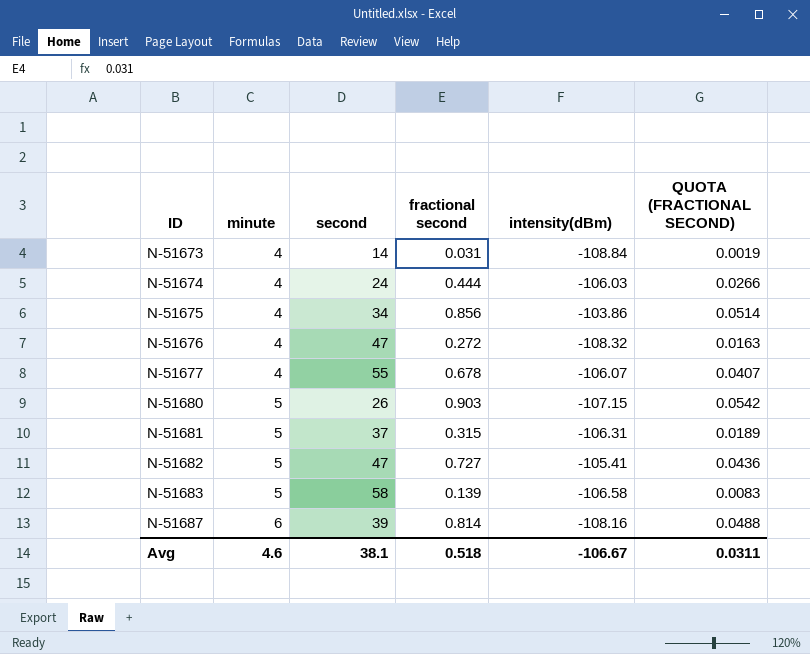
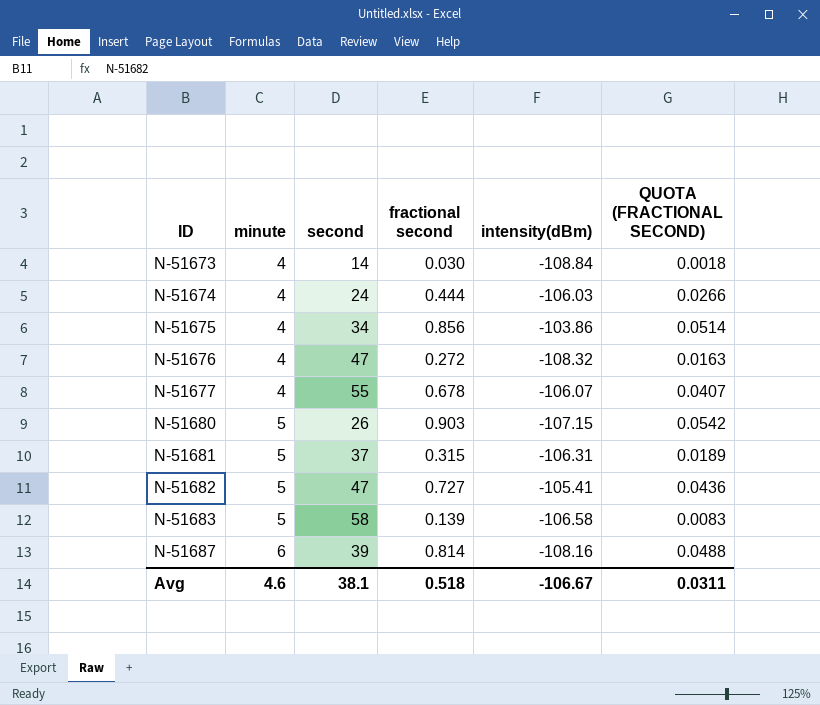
N-51673 | fractional second: 0.031 -> 0.030
N-51673 | QUOTA (FRACTIONAL SECOND): 0.0019 -> 0.0018

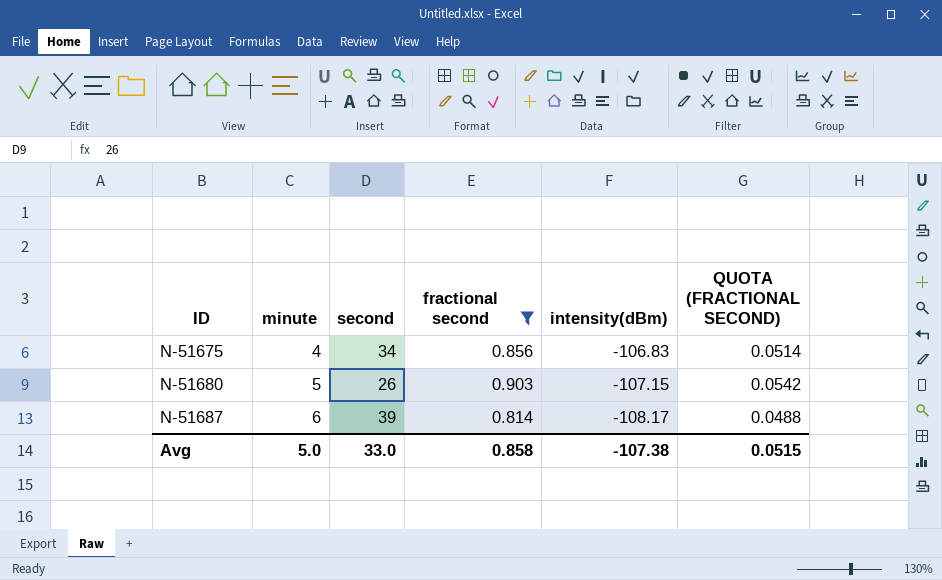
filter: none -> fractional second >= 0.814
N-51675 | intensity(dBm): -103.86 -> -106.83
N-51687 | intensity(dBm): -108.16 -> -108.17
Avg | minute: 4.6 -> 5.0
Avg | second: 38.1 -> 33.0
Avg | fractional second: 0.518 -> 0.858
Avg | intensity(dBm): -106.67 -> -107.38
Avg | QUOTA (FRACTIONAL SECOND): 0.0311 -> 0.0515

